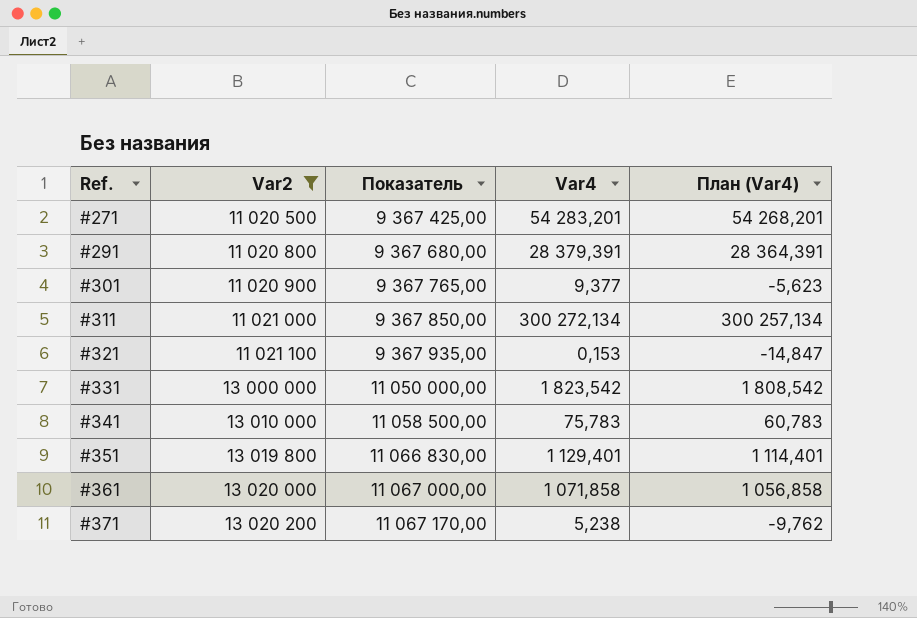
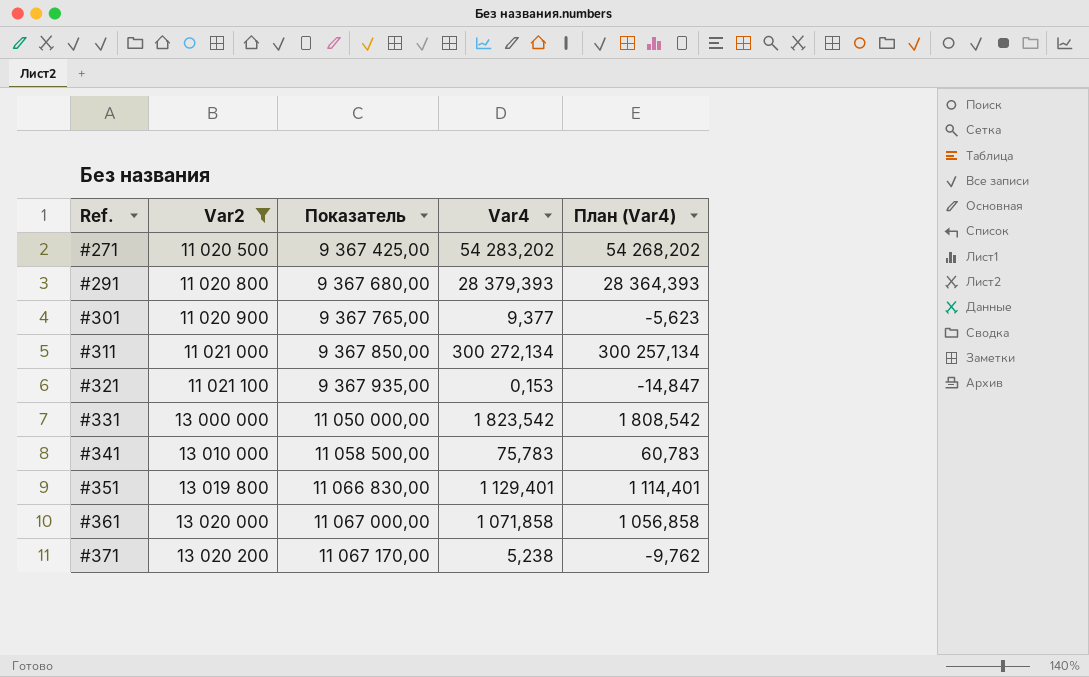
#271 | Var4: 54 283,201 -> 54 283,202
#271 | План (Var4): 54 268,201 -> 54 268,202
#291 | Var4: 28 379,391 -> 28 379,393
#291 | План (Var4): 28 364,391 -> 28 364,393

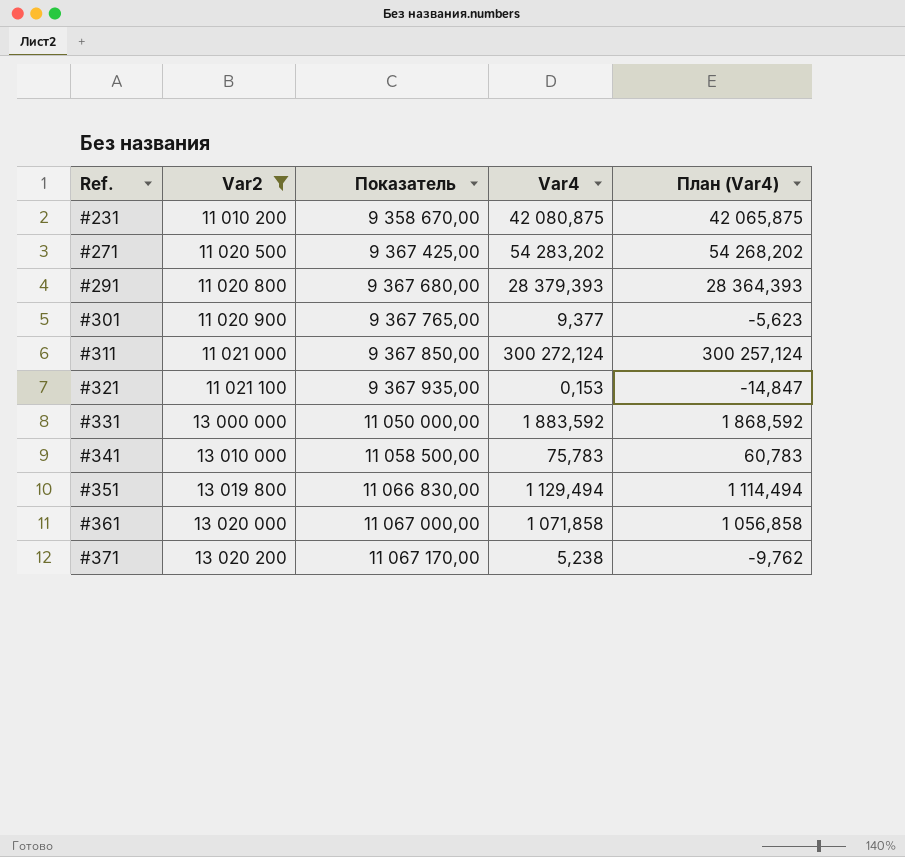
row #231: none -> 11 010 200 | 9 358 670,00 | 42 080,875 | 42 065,875
#311 | Var4: 300 272,134 -> 300 272,124
#311 | План (Var4): 300 257,134 -> 300 257,124
#331 | Var4: 1 823,542 -> 1 883,592
#331 | План (Var4): 1 808,542 -> 1 868,592
#351 | Var4: 1 129,401 -> 1 129,494
#351 | План (Var4): 1 114,401 -> 1 114,494

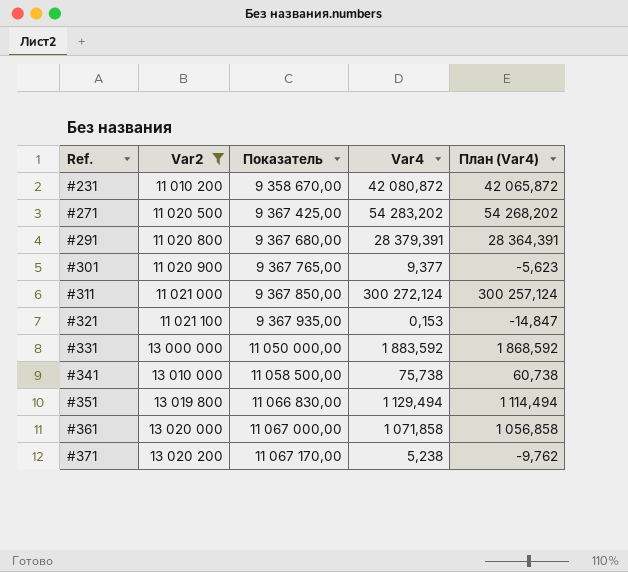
#231 | Var4: 42 080,875 -> 42 080,872
#231 | План (Var4): 42 065,875 -> 42 065,872
#291 | Var4: 28 379,393 -> 28 379,391
#291 | План (Var4): 28 364,393 -> 28 364,391
#341 | Var4: 75,783 -> 75,738
#341 | План (Var4): 60,783 -> 60,738

